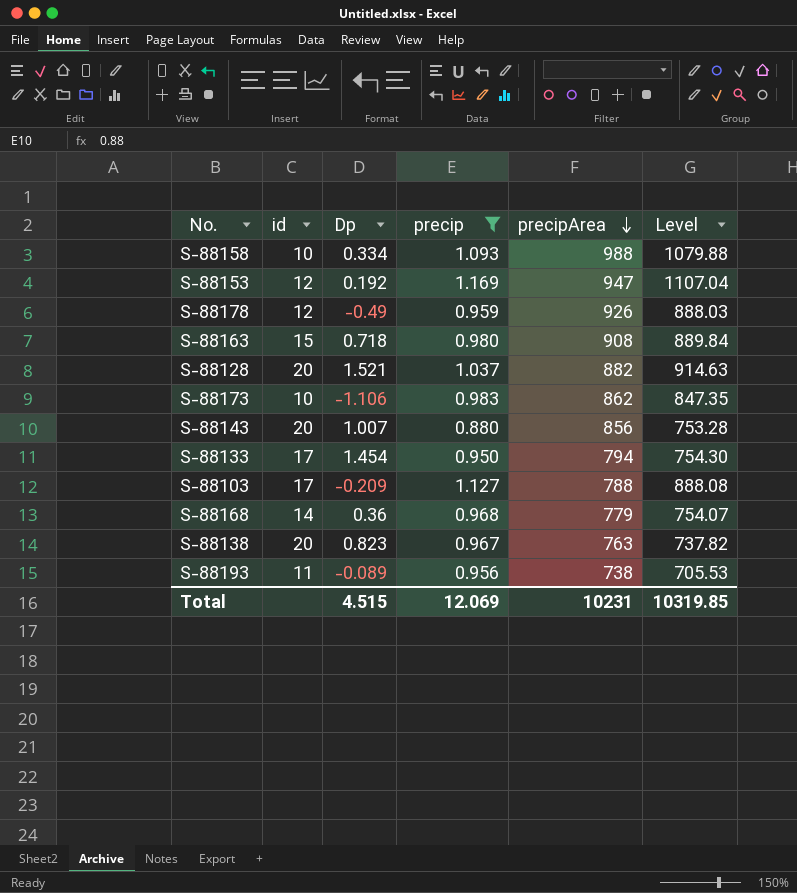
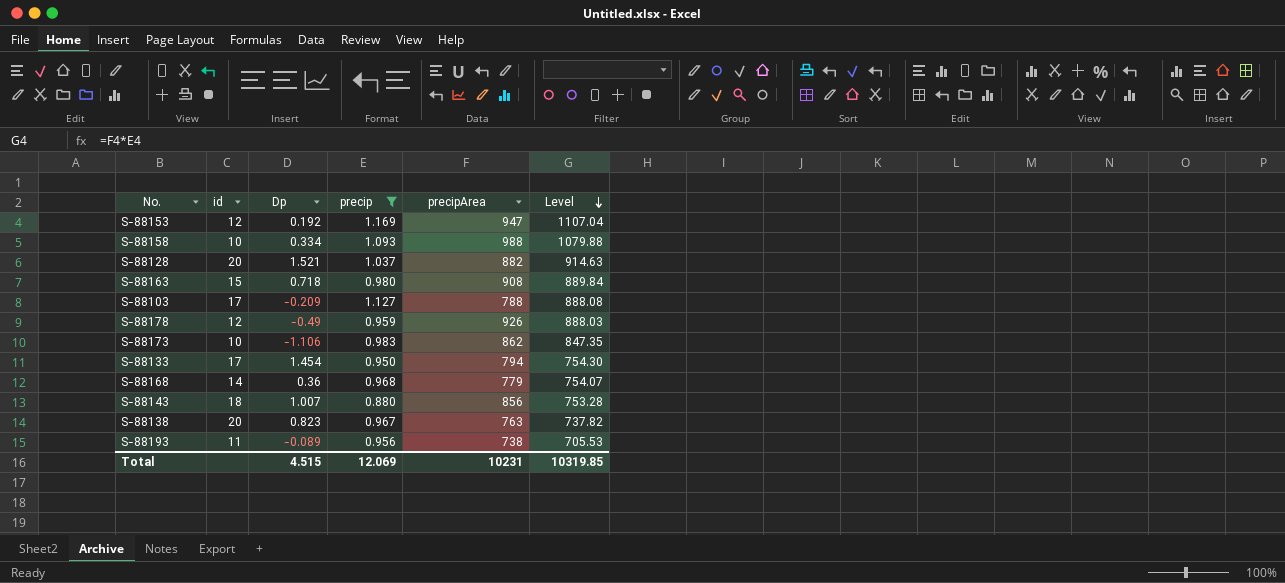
row order: precipArea descending -> Level descending
S-88143 | id: 20 -> 18

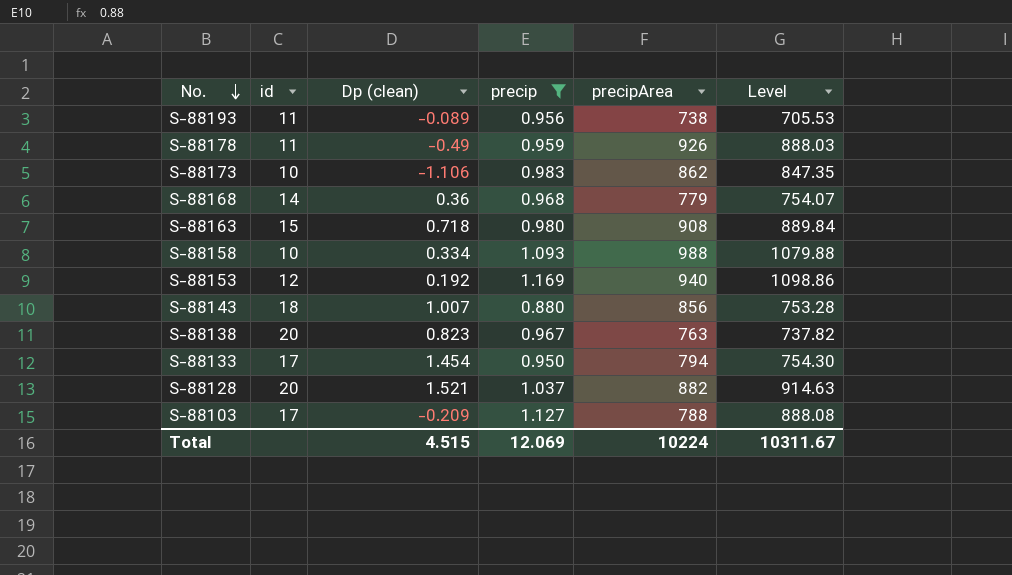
row order: Level descending -> No. descending
column name: Dp -> Dp (clean)
S-88178 | id: 12 -> 11
S-88153 | precipArea: 947 -> 940
S-88153 | Level: 1107.04 -> 1098.86
Total | precipArea: 10231 -> 10224
Total | Level: 10319.85 -> 10311.67

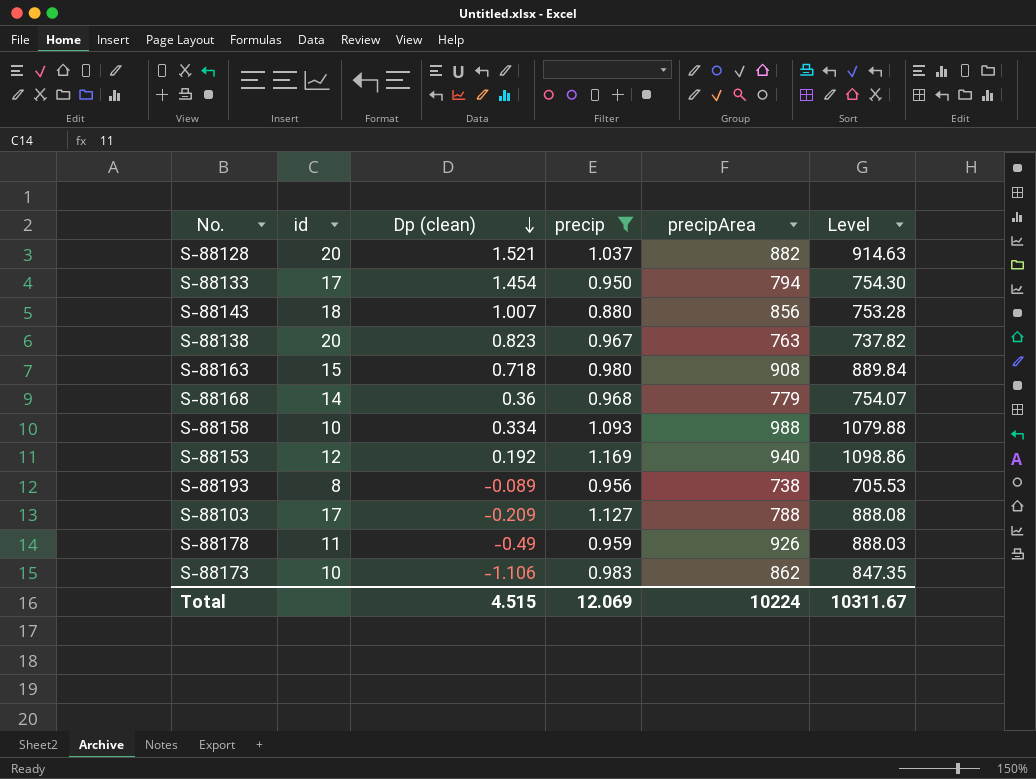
row order: No. descending -> Dp (clean) descending
S-88193 | id: 11 -> 8

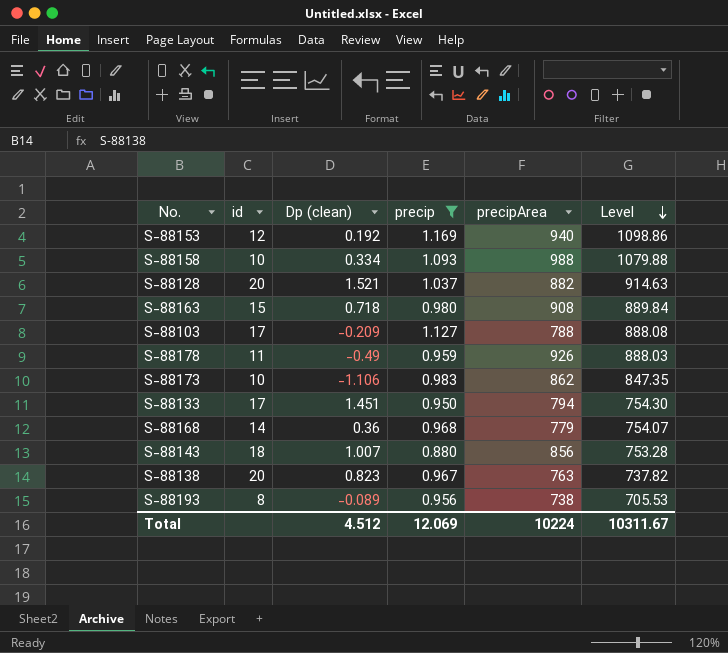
row order: Dp (clean) descending -> Level descending
S-88133 | Dp (clean): 1.454 -> 1.451
Total | Dp (clean): 4.515 -> 4.512

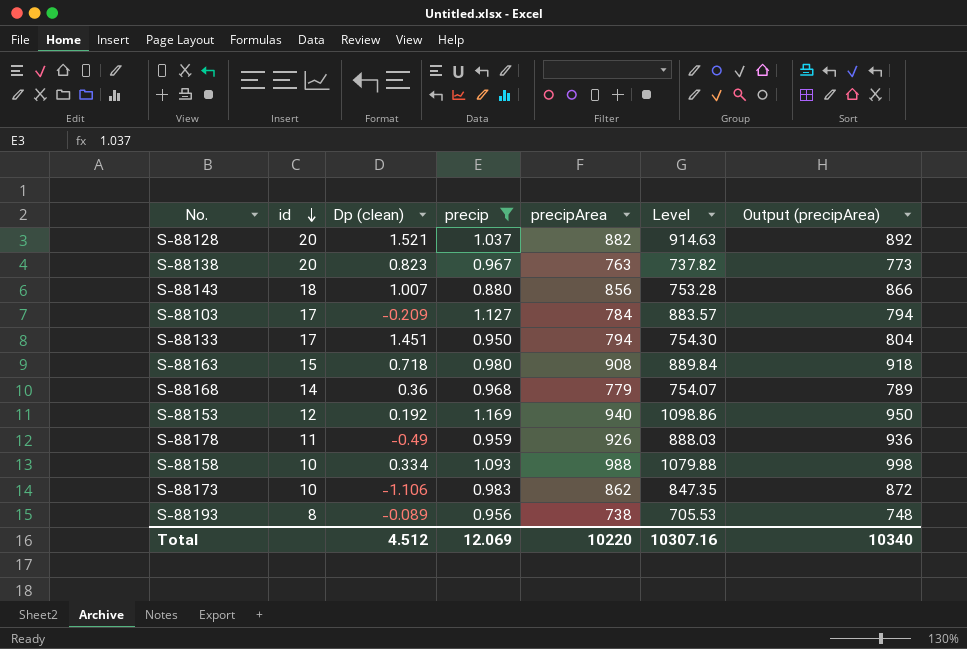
row order: Level descending -> id descending
column Output (precipArea) | formula: none -> [precipArea] + 10
S-88103 | precipArea: 788 -> 784
S-88103 | Level: 888.08 -> 883.57
Total | precipArea: 10224 -> 10220
Total | Level: 10311.67 -> 10307.16

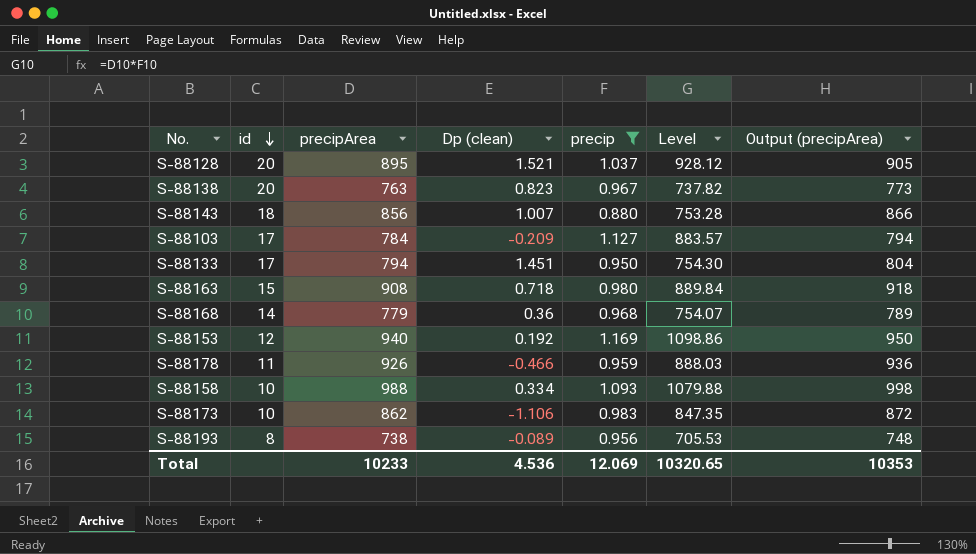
column precipArea | position: 5 -> 3
S-88128 | precipArea: 882 -> 895
S-88128 | Level: 914.63 -> 928.12
S-88128 | Output (precipArea): 892 -> 905
S-88178 | Dp (clean): -0.49 -> -0.466
Total | precipArea: 10220 -> 10233
Total | Dp (clean): 4.512 -> 4.536
Total | Level: 10307.16 -> 10320.65
Total | Output (precipArea): 10340 -> 10353

